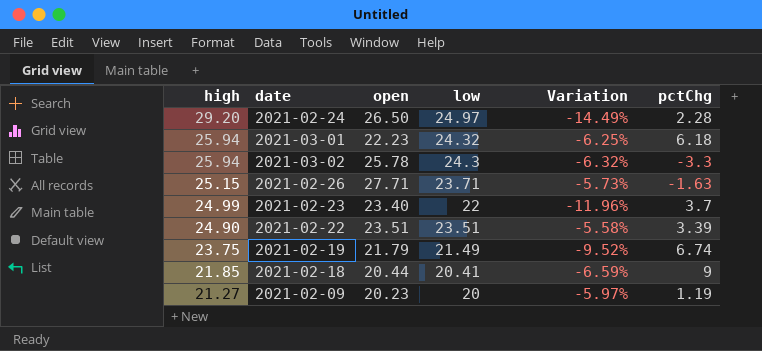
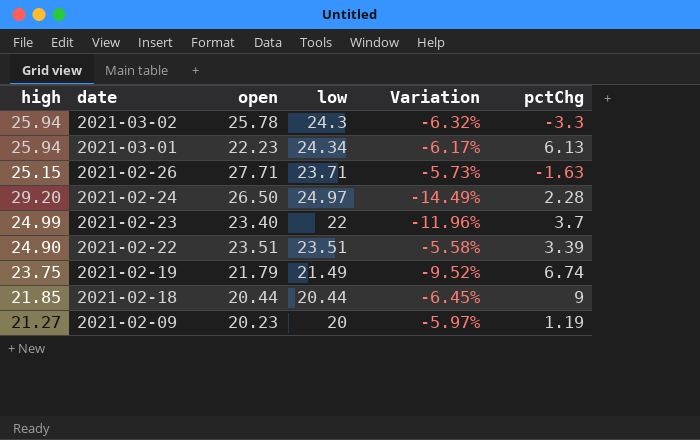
row order: high descending -> date descending
2021-03-01 | low: 24.32 -> 24.34
2021-03-01 | Variation: -6.25% -> -6.17%
2021-03-01 | pctChg: 6.18 -> 6.13
2021-02-18 | low: 20.41 -> 20.44
2021-02-18 | Variation: -6.59% -> -6.45%

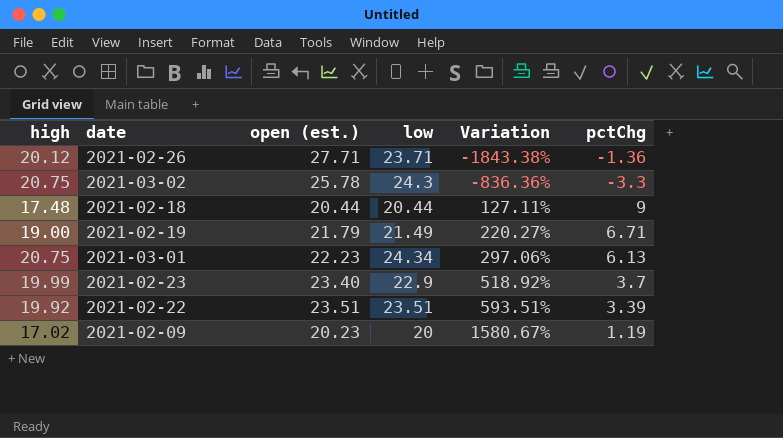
row order: date descending -> Variation ascending
column name: open -> open (est.)
column Variation | formula: ([low] - [high]) / [high] -> ([low] - [pctChg]) / [pctChg]
row 2021-02-24: 29.20 | 26.50 | 24.97 | -14.49% | 2.28 -> none
2021-02-26 | high: 25.15 -> 20.12
2021-02-26 | pctChg: -1.63 -> -1.36
2021-03-02 | high: 25.94 -> 20.75
2021-02-18 | high: 21.85 -> 17.48
2021-02-19 | high: 23.75 -> 19.00
2021-02-19 | pctChg: 6.74 -> 6.71
2021-03-01 | high: 25.94 -> 20.75
2021-02-23 | high: 24.99 -> 19.99
2021-02-23 | low: 22 -> 22.9
2021-02-22 | high: 24.90 -> 19.92
2021-02-09 | high: 21.27 -> 17.02

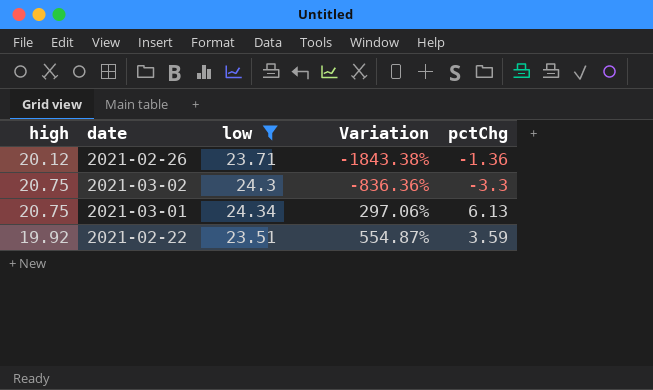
filter: none -> low >= 23.51
column open (est.) | position: 3 -> none
2021-02-22 | Variation: 593.51% -> 554.87%
2021-02-22 | pctChg: 3.39 -> 3.59

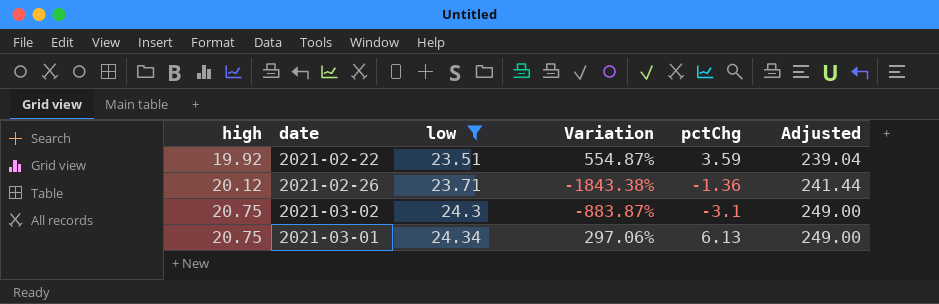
row order: Variation ascending -> high ascending
column Adjusted | formula: none -> [high] * 12
2021-03-02 | Variation: -836.36% -> -883.87%
2021-03-02 | pctChg: -3.3 -> -3.1

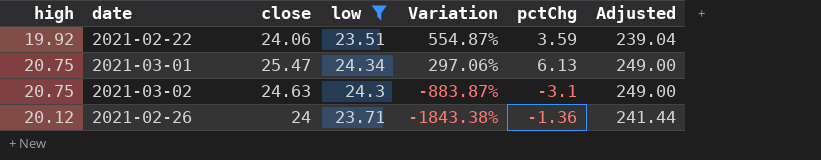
row order: high ascending -> Variation descending
column close | position: none -> 3

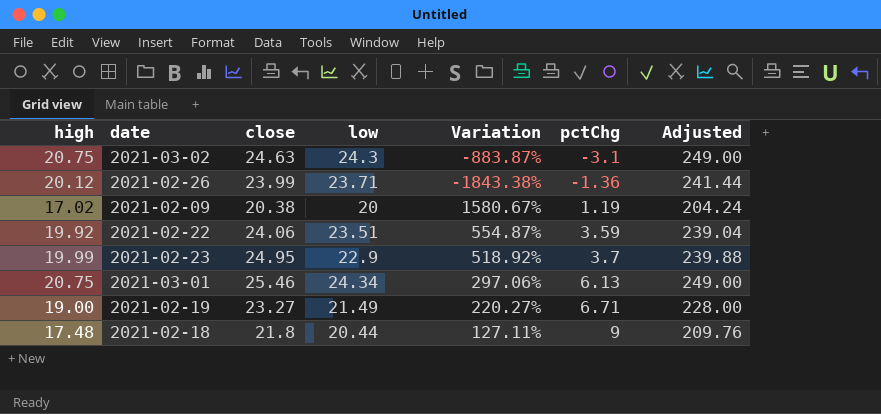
filter: low >= 23.51 -> none
row order: Variation descending -> pctChg ascending
2021-02-26 | close: 24 -> 23.99
2021-03-01 | close: 25.47 -> 25.46

